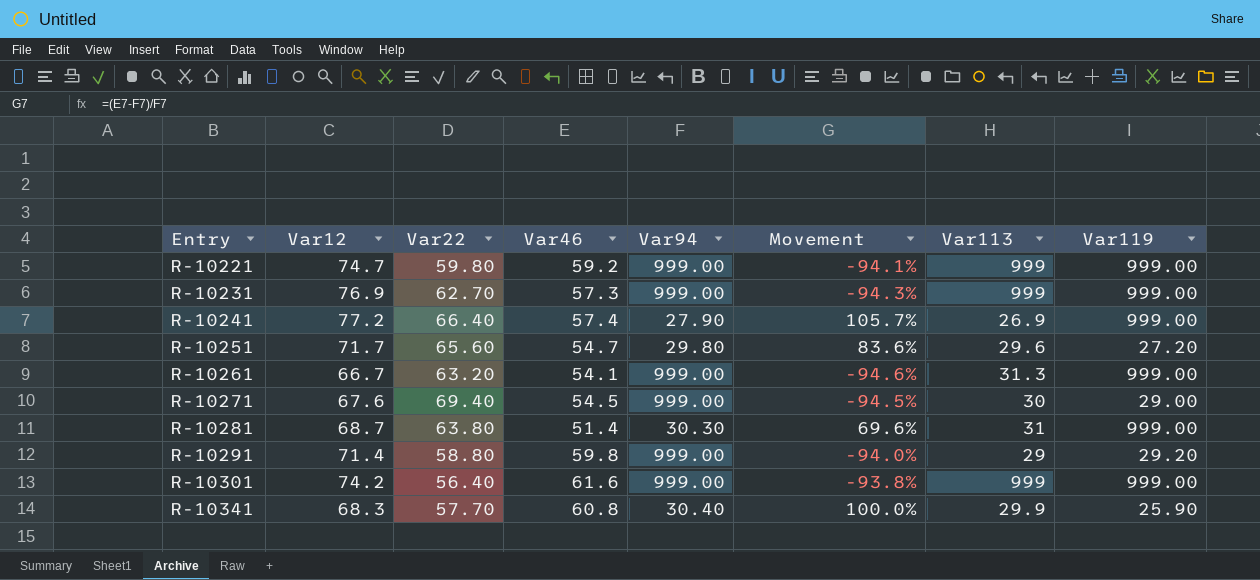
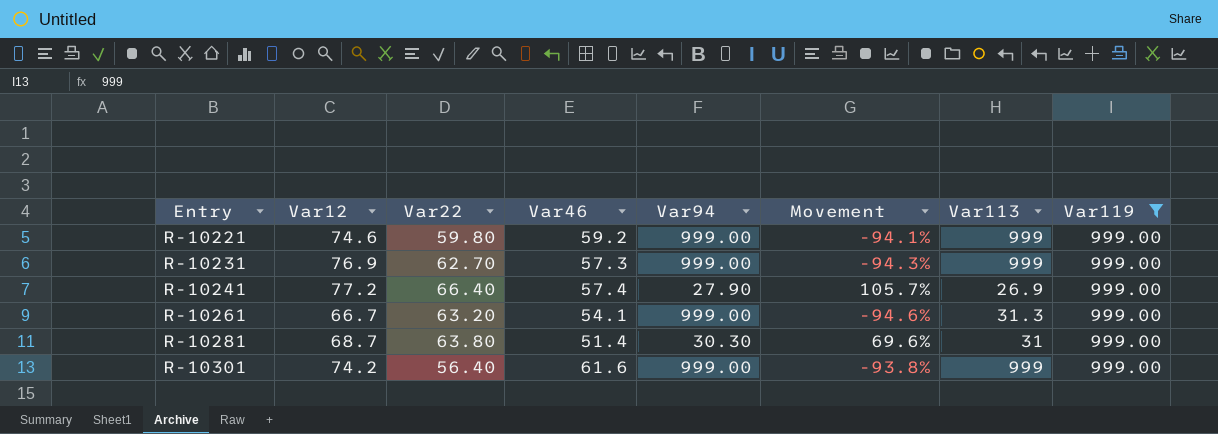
filter: none -> Var119 = 999.00
R-10221 | Var12: 74.7 -> 74.6

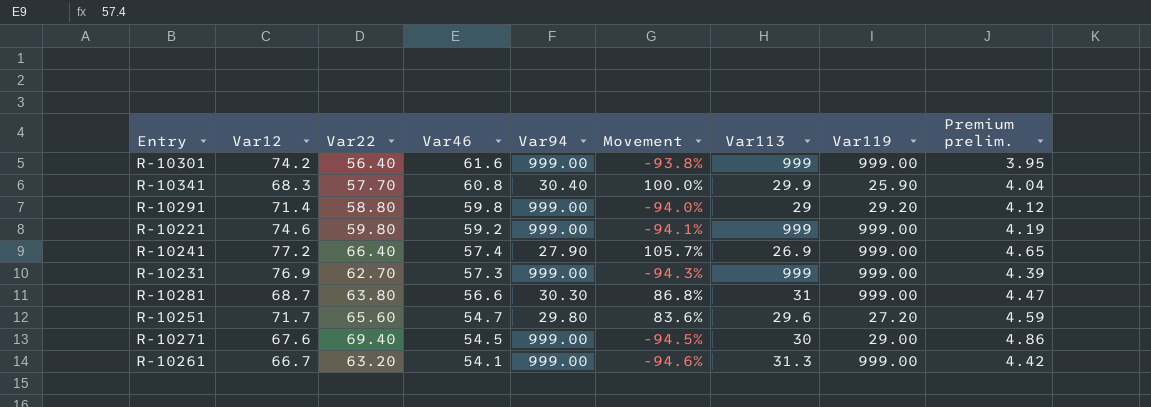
filter: Var119 = 999.00 -> none
row order: Entry ascending -> Var46 descending
column Premium prelim. | formula: none -> [Var22] * 0.07
R-10281 | Var46: 51.4 -> 56.6
R-10281 | Movement: 69.6% -> 86.8%

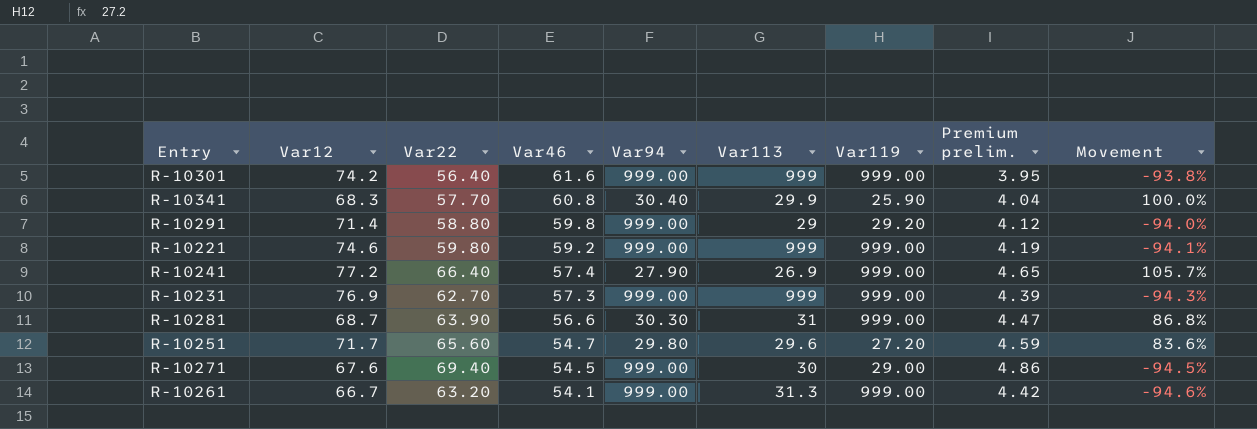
column Movement | position: 6 -> 9
R-10281 | Var22: 63.80 -> 63.90

